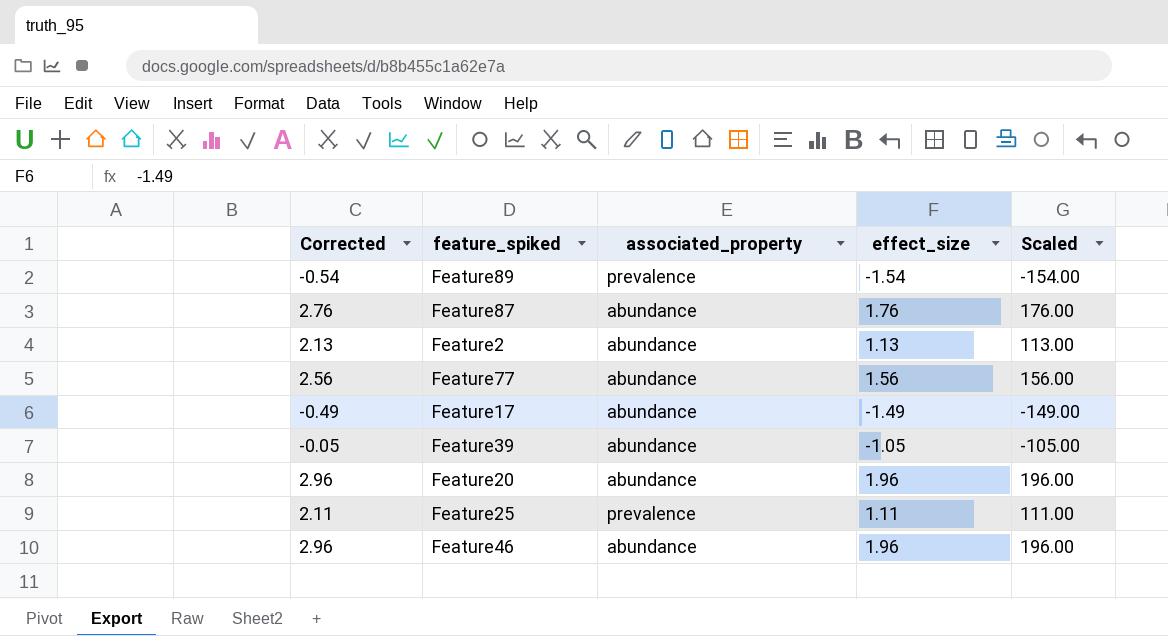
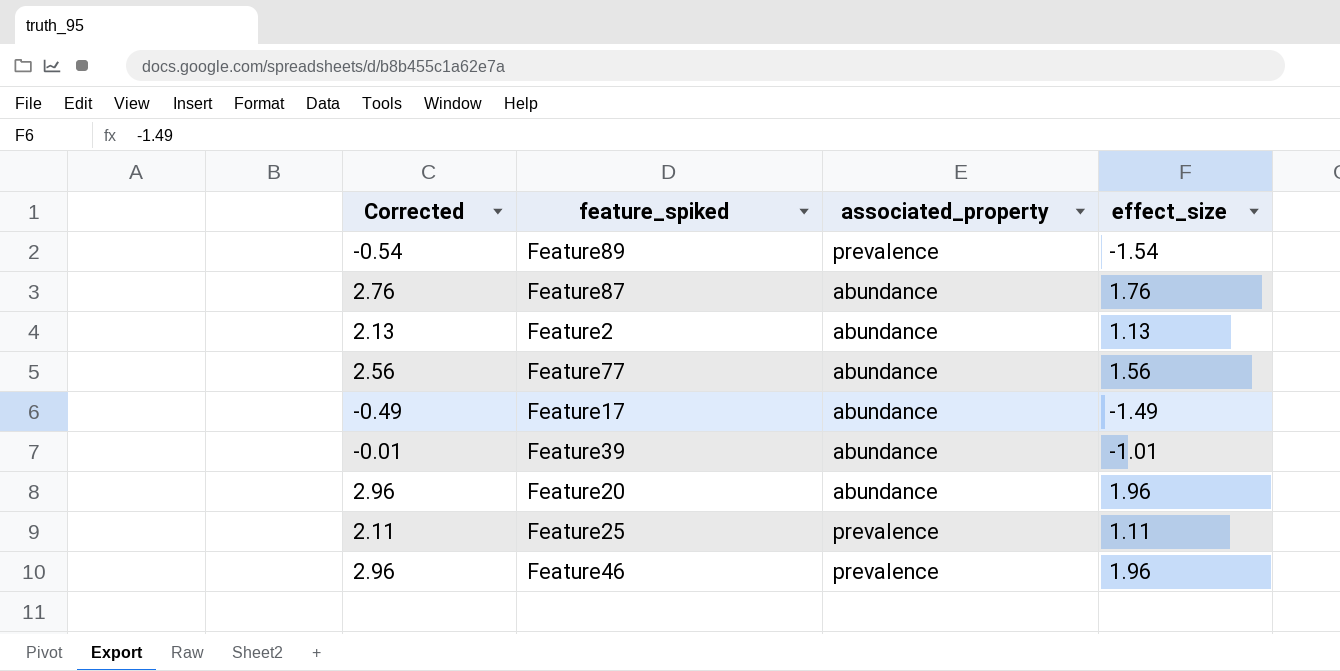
column Scaled | formula: [effect_size] * 100 -> none
Feature39 | Corrected: -0.05 -> -0.01
Feature39 | effect_size: -1.05 -> -1.01
Feature46 | associated_property: abundance -> prevalence

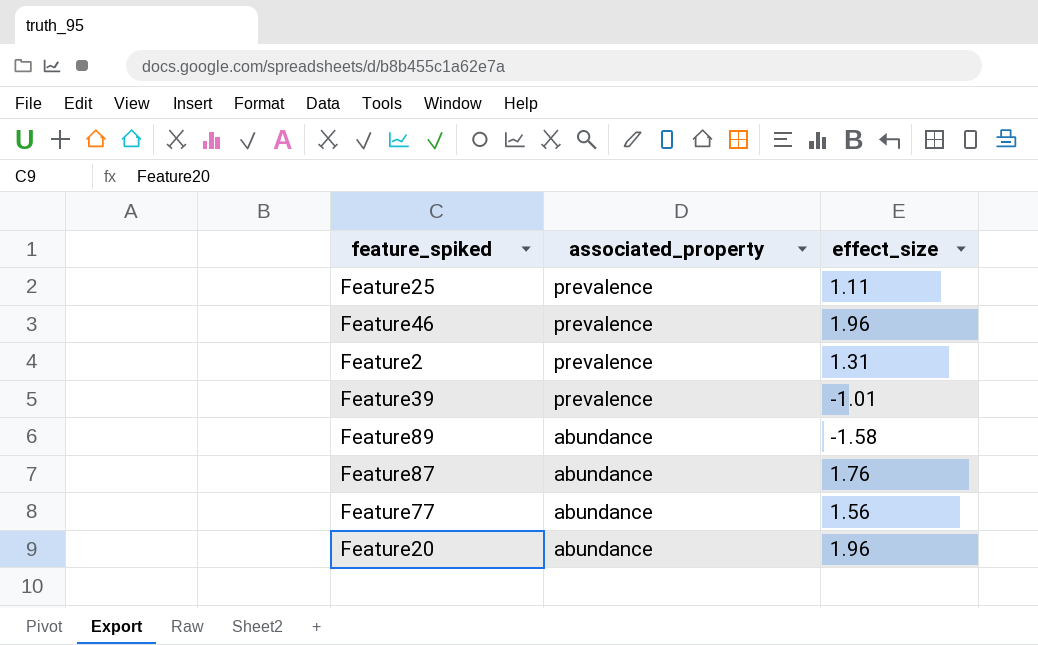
row order: none -> associated_property descending
column Corrected | formula: [effect_size] + 1 -> none
row Feature17: -0.49 | abundance | -1.49 -> none
Feature2 | associated_property: abundance -> prevalence
Feature2 | effect_size: 1.13 -> 1.31
Feature39 | associated_property: abundance -> prevalence
Feature89 | associated_property: prevalence -> abundance
Feature89 | effect_size: -1.54 -> -1.58

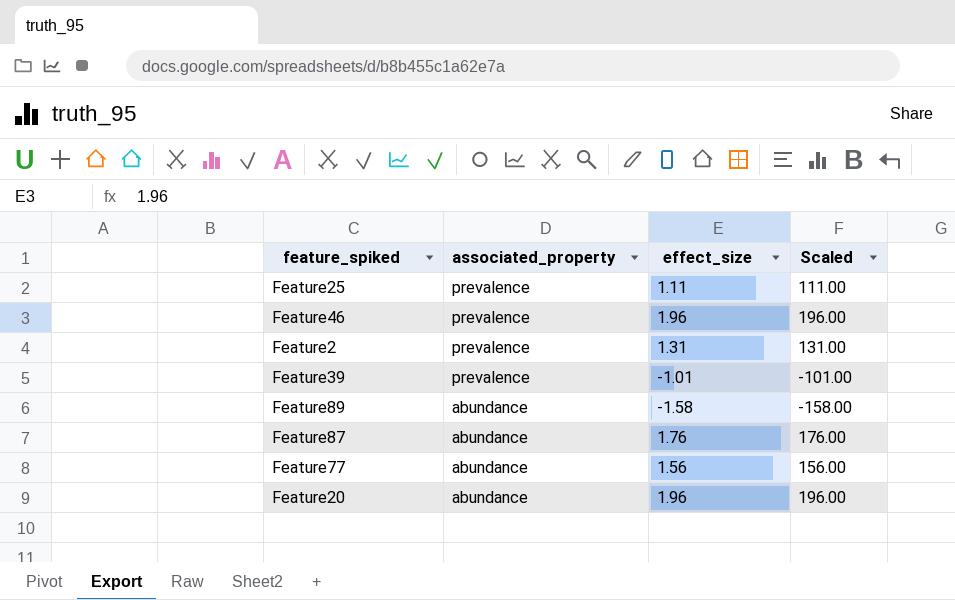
column Scaled | formula: none -> [effect_size] * 100

